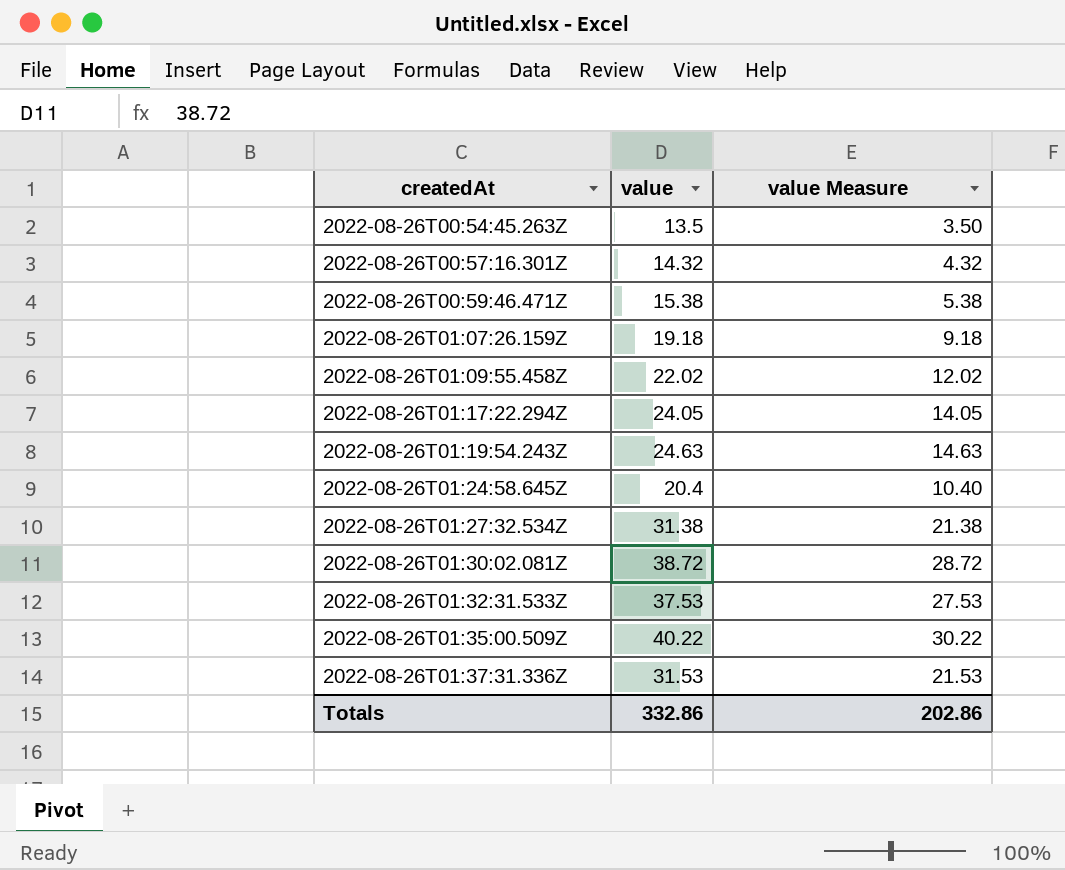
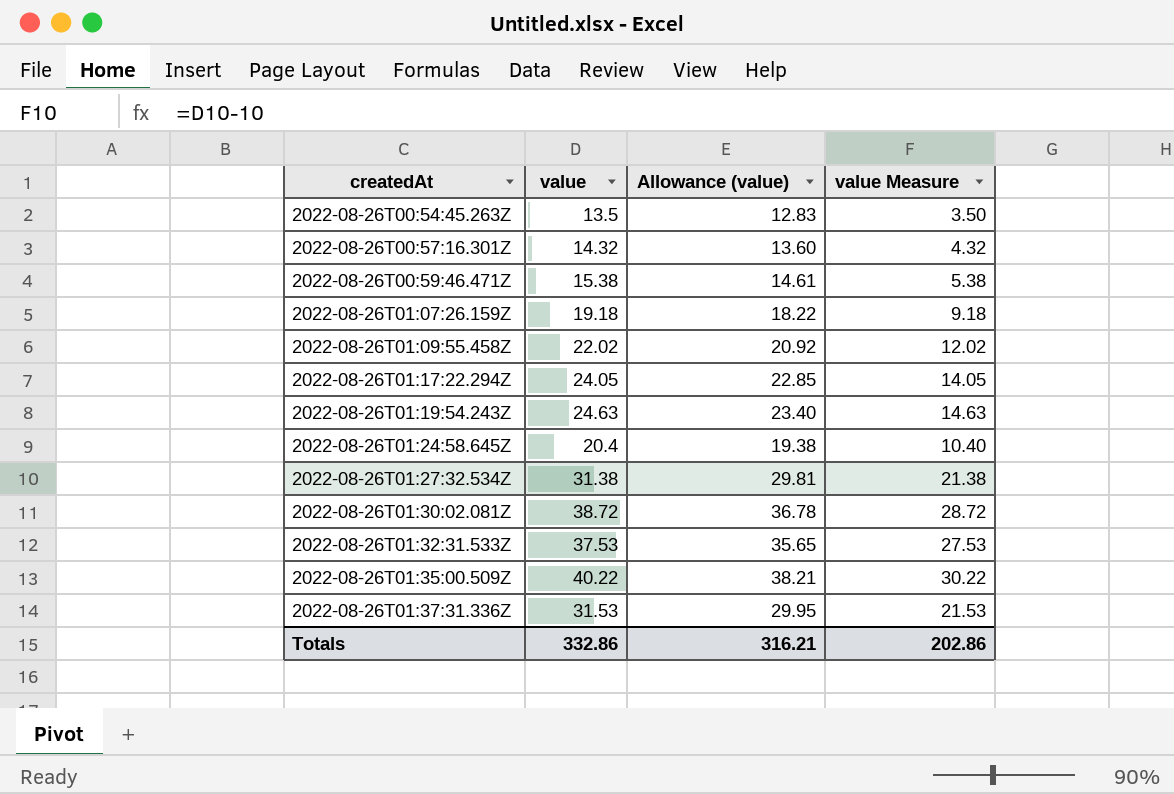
column Allowance (value) | formula: none -> [value] * 0.95

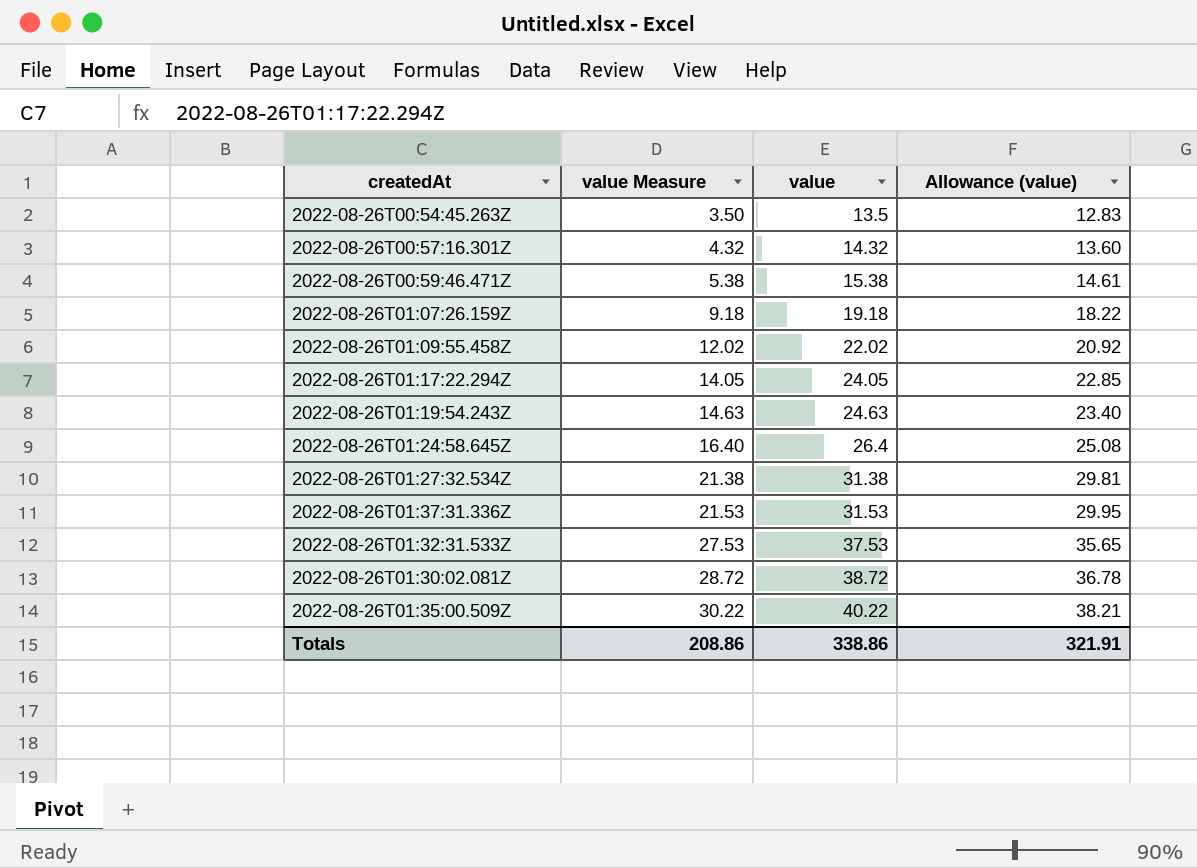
row order: createdAt ascending -> value Measure ascending
column value Measure | position: 4 -> 2
2022-08-26T01:24:58.645Z | value Measure: 10.40 -> 16.40
2022-08-26T01:24:58.645Z | value: 20.4 -> 26.4
2022-08-26T01:24:58.645Z | Allowance (value): 19.38 -> 25.08
Totals | value Measure: 202.86 -> 208.86
Totals | value: 332.86 -> 338.86
Totals | Allowance (value): 316.21 -> 321.91

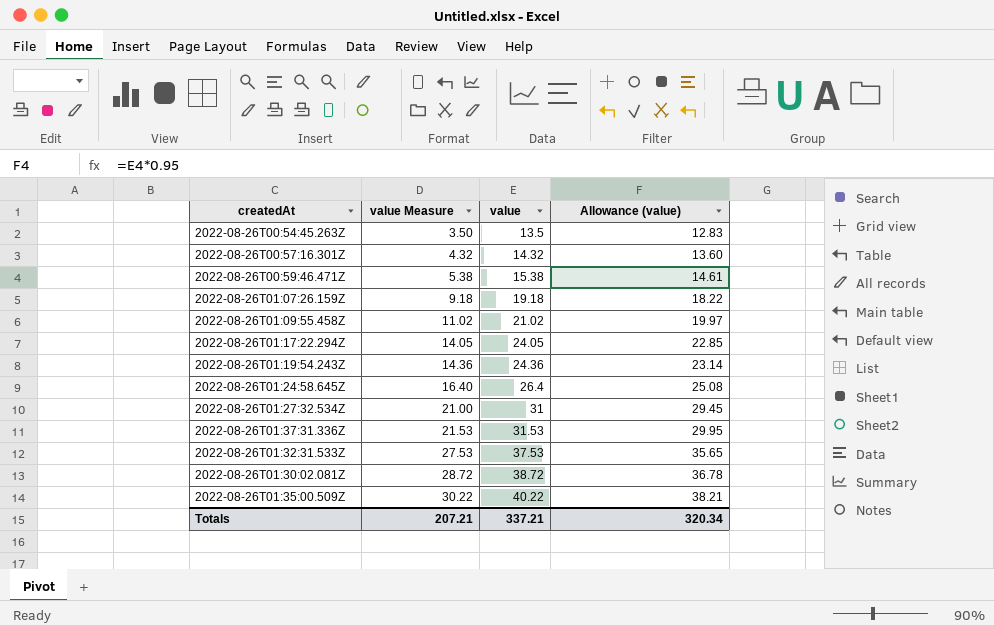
2022-08-26T01:09:55.458Z | value Measure: 12.02 -> 11.02
2022-08-26T01:09:55.458Z | value: 22.02 -> 21.02
2022-08-26T01:09:55.458Z | Allowance (value): 20.92 -> 19.97
2022-08-26T01:19:54.243Z | value Measure: 14.63 -> 14.36
2022-08-26T01:19:54.243Z | value: 24.63 -> 24.36
2022-08-26T01:19:54.243Z | Allowance (value): 23.40 -> 23.14
2022-08-26T01:27:32.534Z | value Measure: 21.38 -> 21.00
2022-08-26T01:27:32.534Z | value: 31.38 -> 31
2022-08-26T01:27:32.534Z | Allowance (value): 29.81 -> 29.45
Totals | value Measure: 208.86 -> 207.21
Totals | value: 338.86 -> 337.21
Totals | Allowance (value): 321.91 -> 320.34

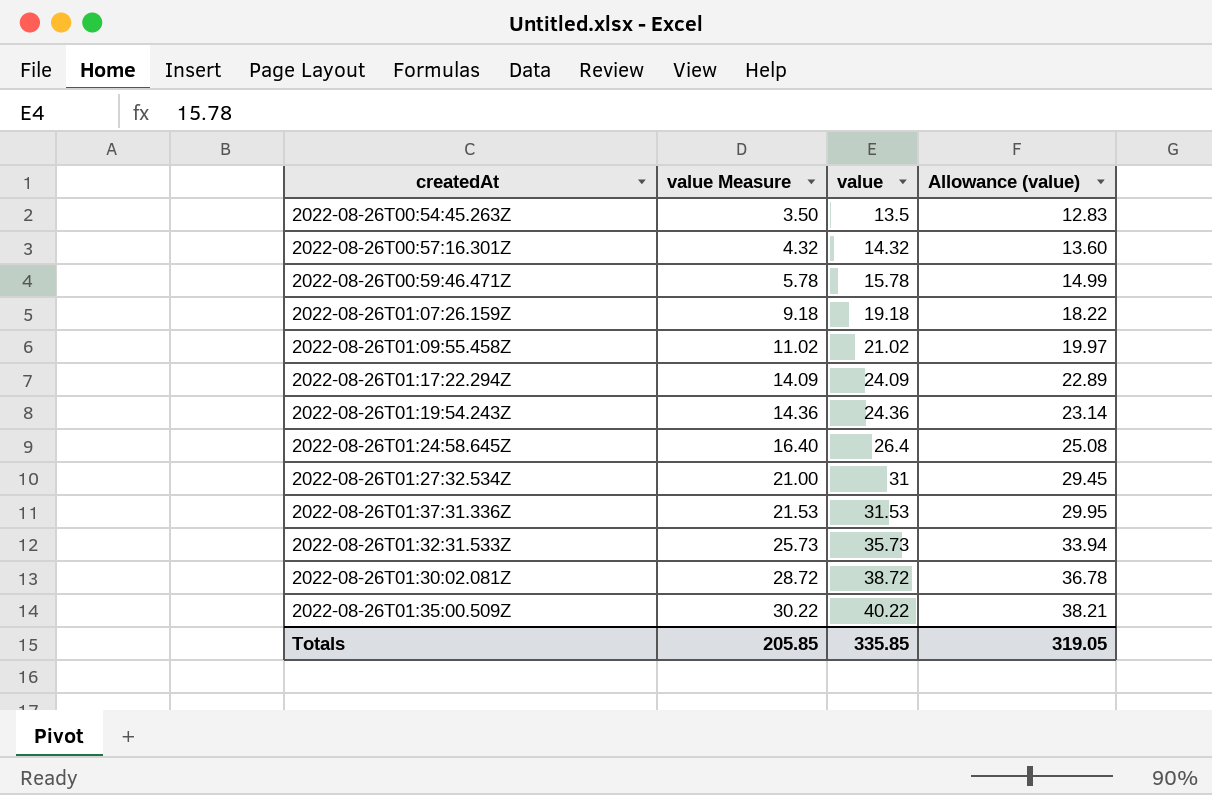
2022-08-26T00:59:46.471Z | value Measure: 5.38 -> 5.78
2022-08-26T00:59:46.471Z | value: 15.38 -> 15.78
2022-08-26T00:59:46.471Z | Allowance (value): 14.61 -> 14.99
2022-08-26T01:17:22.294Z | value Measure: 14.05 -> 14.09
2022-08-26T01:17:22.294Z | value: 24.05 -> 24.09
2022-08-26T01:17:22.294Z | Allowance (value): 22.85 -> 22.89
2022-08-26T01:32:31.533Z | value Measure: 27.53 -> 25.73
2022-08-26T01:32:31.533Z | value: 37.53 -> 35.73
2022-08-26T01:32:31.533Z | Allowance (value): 35.65 -> 33.94
Totals | value Measure: 207.21 -> 205.85
Totals | value: 337.21 -> 335.85
Totals | Allowance (value): 320.34 -> 319.05

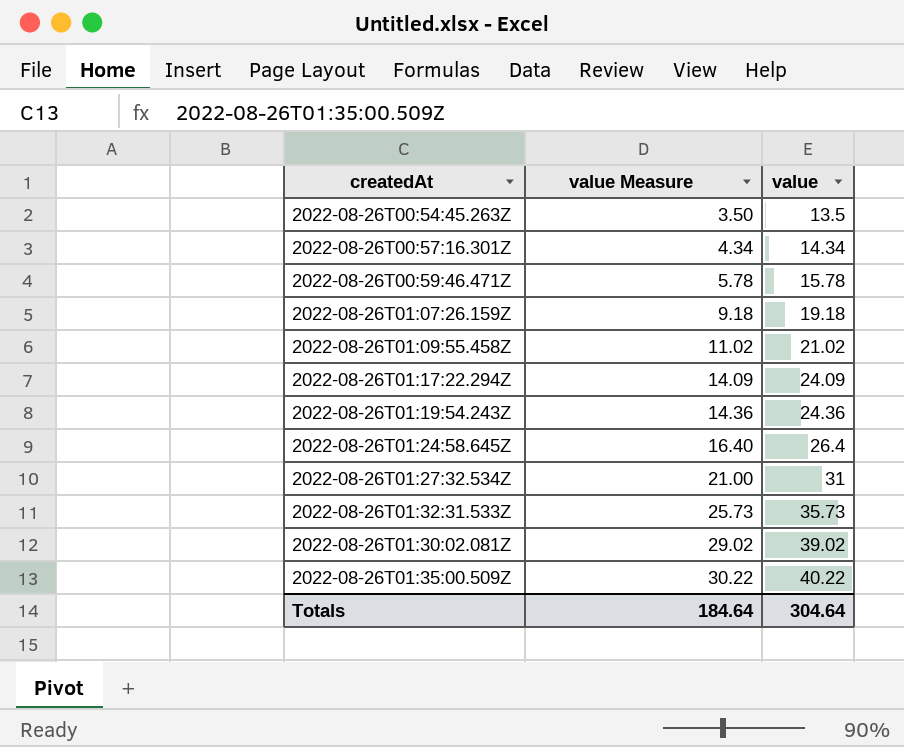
column Allowance (value) | formula: [value] * 0.95 -> none
row 2022-08-26T01:37:31.336Z: 21.53 | 31.53 | 29.95 -> none
2022-08-26T00:57:16.301Z | value Measure: 4.32 -> 4.34
2022-08-26T00:57:16.301Z | value: 14.32 -> 14.34
2022-08-26T01:30:02.081Z | value Measure: 28.72 -> 29.02
2022-08-26T01:30:02.081Z | value: 38.72 -> 39.02
Totals | value Measure: 205.85 -> 184.64
Totals | value: 335.85 -> 304.64

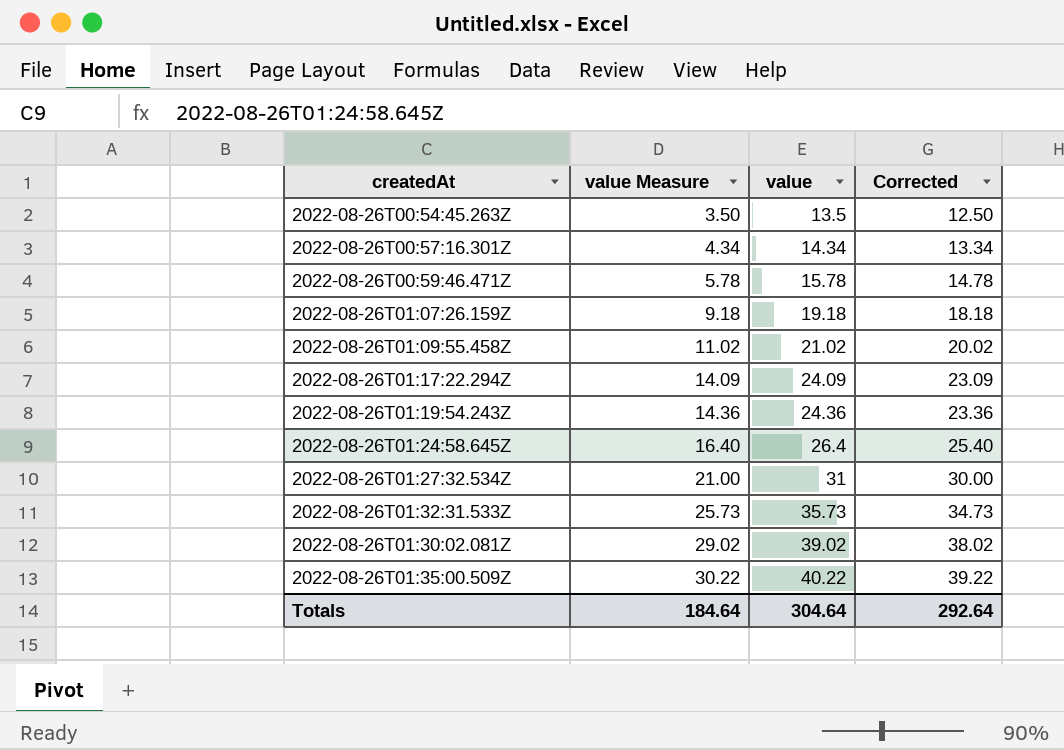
column Corrected | formula: none -> [value] - 1

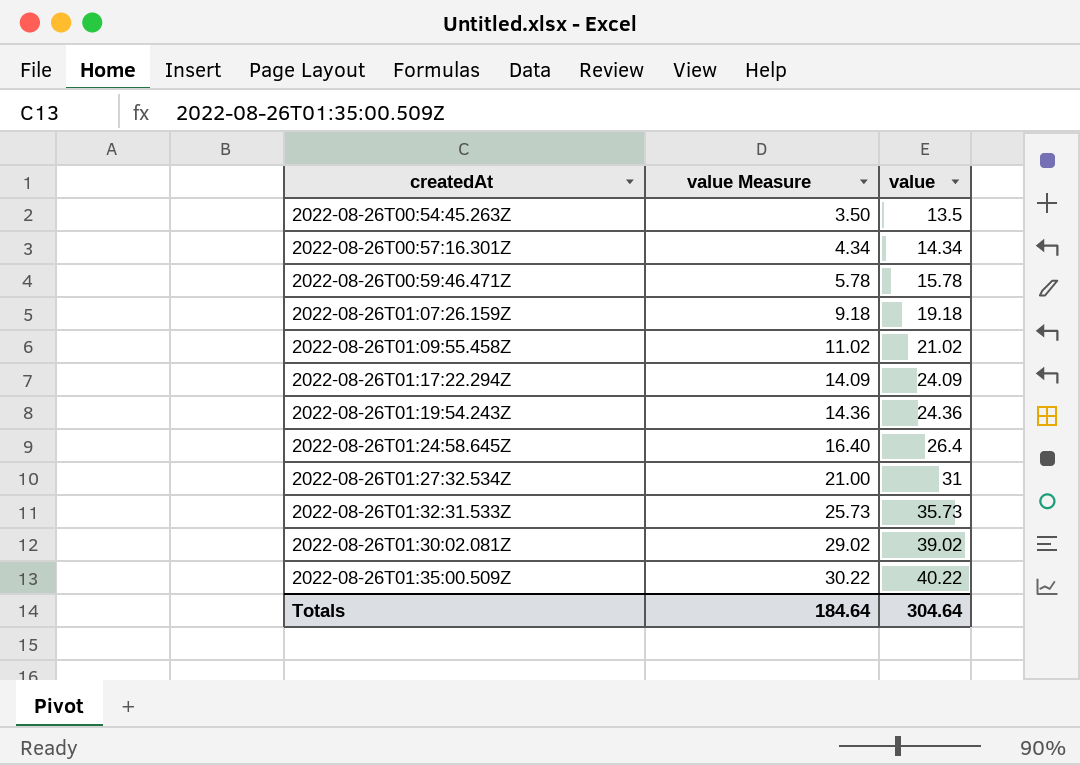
column Corrected | formula: [value] - 1 -> none

